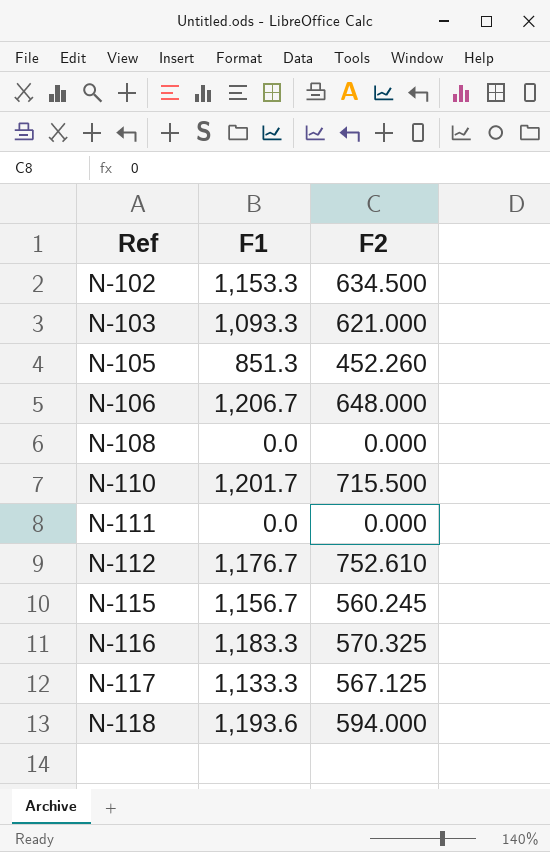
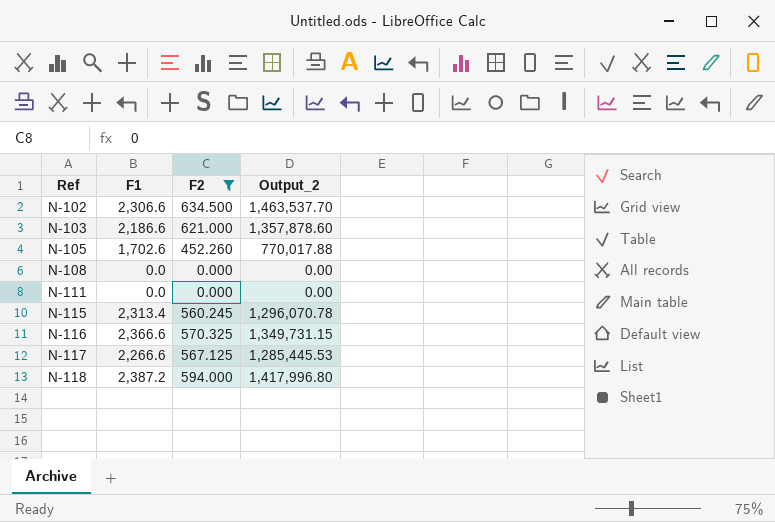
filter: none -> F2 <= 634.500
column Output_2 | formula: none -> [F1] * [F2]
N-102 | F1: 1,153.3 -> 2,306.6
N-103 | F1: 1,093.3 -> 2,186.6
N-105 | F1: 851.3 -> 1,702.6
N-115 | F1: 1,156.7 -> 2,313.4
N-116 | F1: 1,183.3 -> 2,366.6
N-117 | F1: 1,133.3 -> 2,266.6
N-118 | F1: 1,193.6 -> 2,387.2

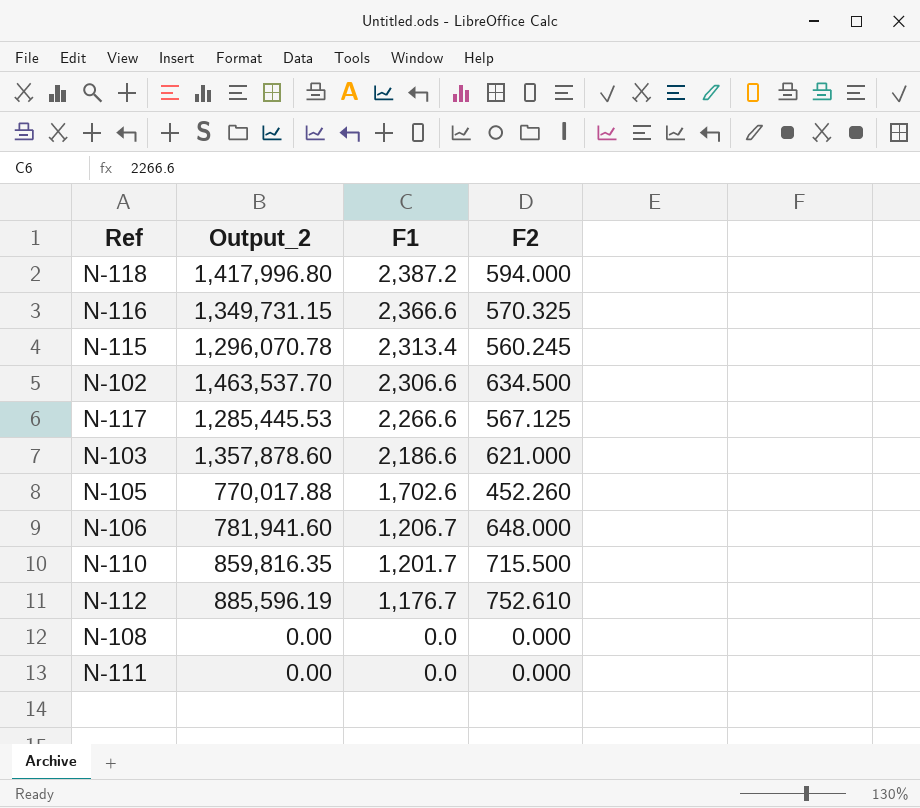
filter: F2 <= 634.500 -> none
row order: Ref ascending -> F1 descending
column Output_2 | position: 4 -> 2

